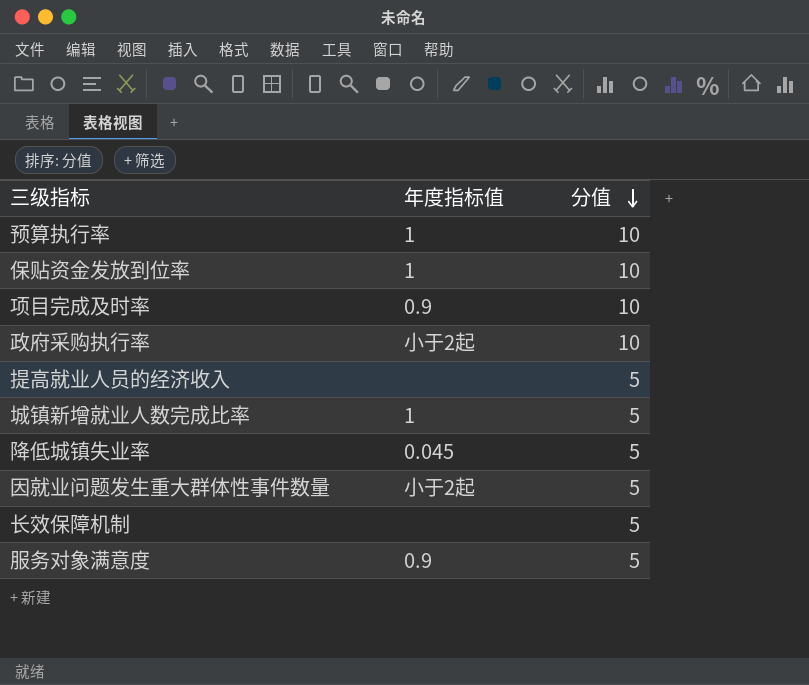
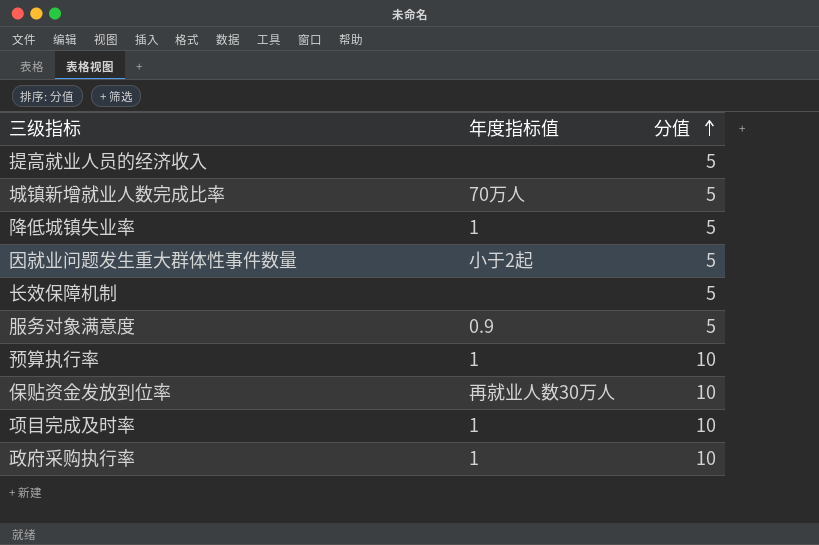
row order: 分值 descending -> 分值 ascending
城镇新增就业人数完成比率 | 年度指标值: 1 -> 70万人
降低城镇失业率 | 年度指标值: 0.045 -> 1
保贴资金发放到位率 | 年度指标值: 1 -> 再就业人数30万人
项目完成及时率 | 年度指标值: 0.9 -> 1
政府采购执行率 | 年度指标值: 小于2起 -> 1

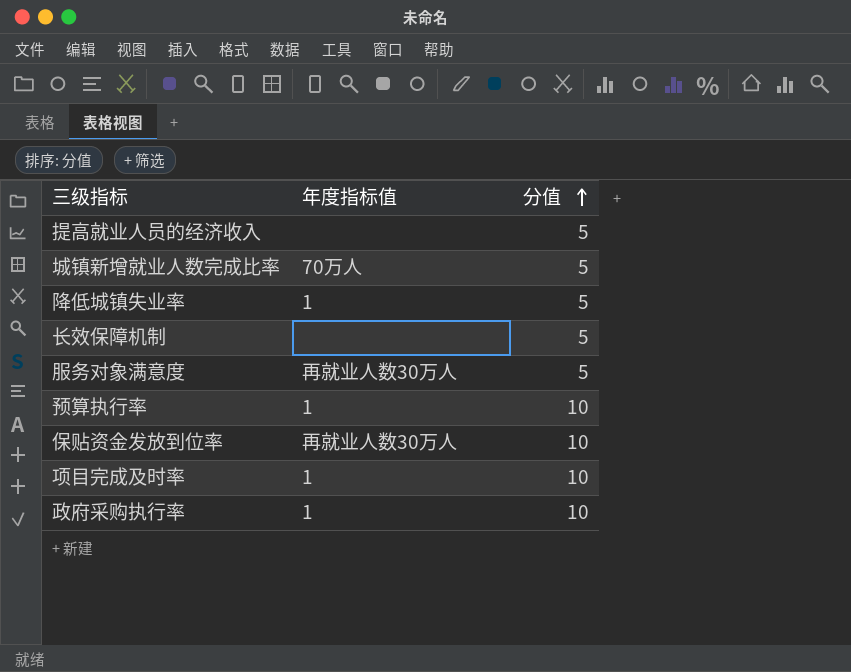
row 因就业问题发生重大群体性事件数量: 小于2起 | 5 -> none
服务对象满意度 | 年度指标值: 0.9 -> 再就业人数30万人

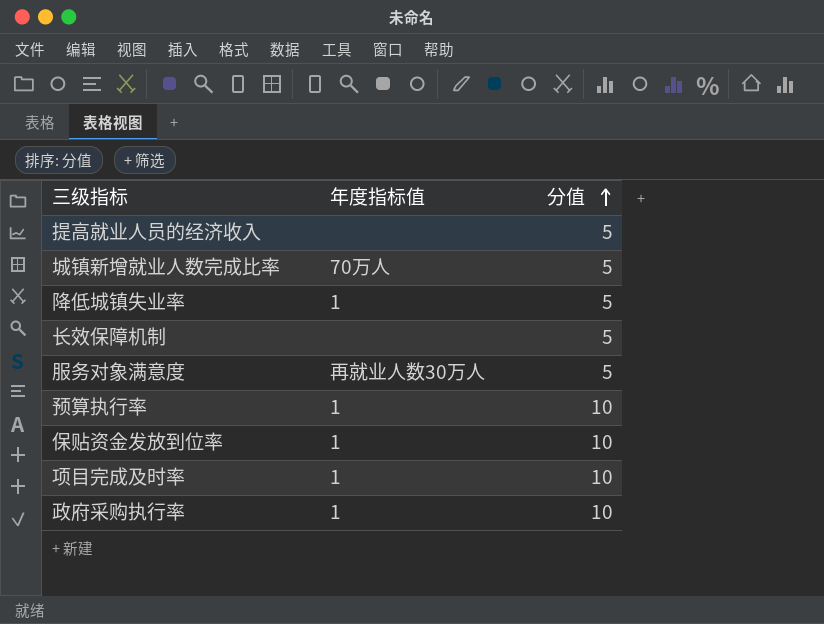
保贴资金发放到位率 | 年度指标值: 再就业人数30万人 -> 1

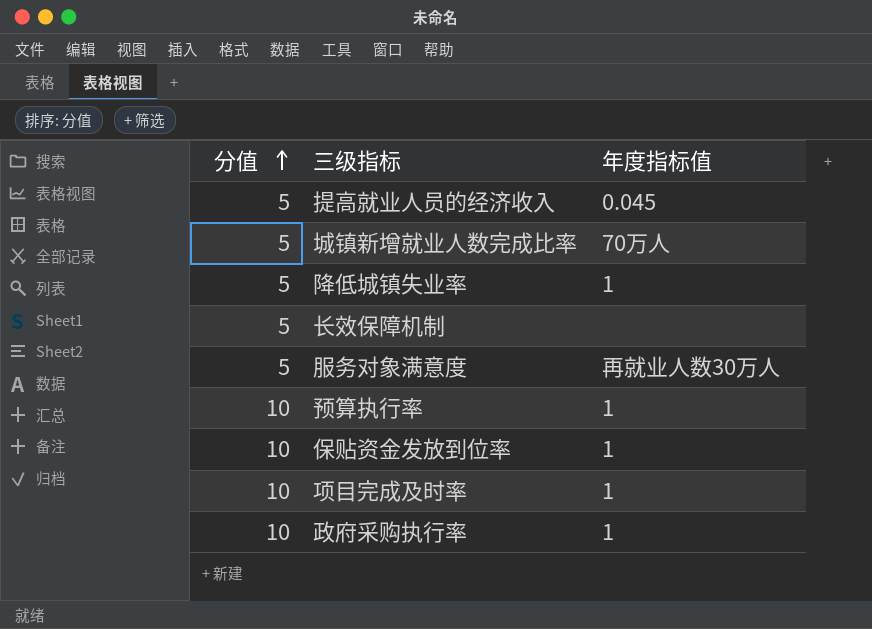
column 分值 | position: 3 -> 1
提高就业人员的经济收入 | 年度指标值: none -> 0.045

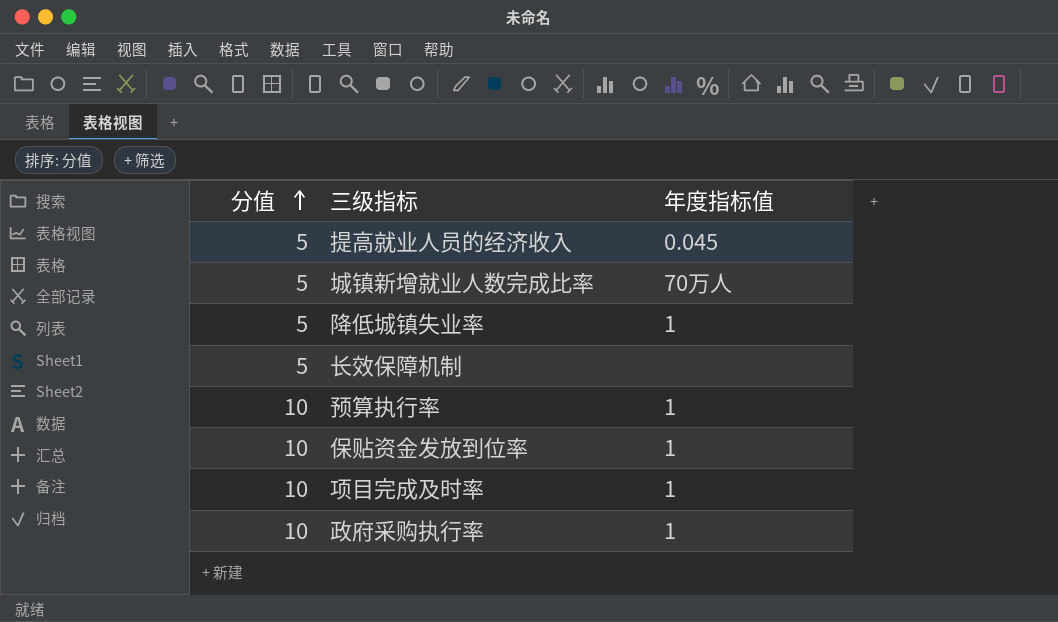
row 服务对象满意度: 5 | 再就业人数30万人 -> none

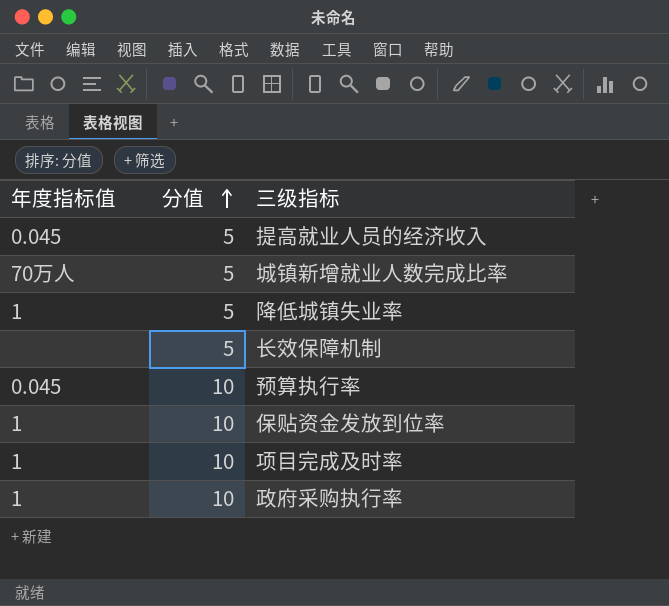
column 年度指标值 | position: 3 -> 1
预算执行率 | 年度指标值: 1 -> 0.045

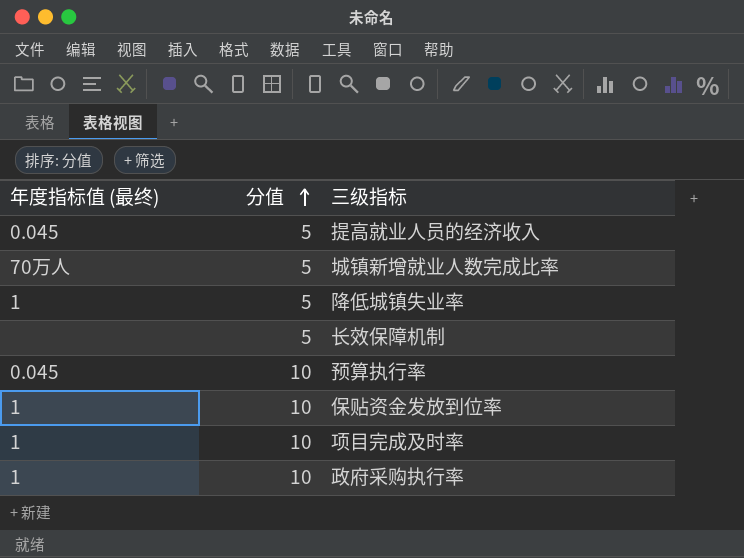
column name: 年度指标值 -> 年度指标值 (最终)

